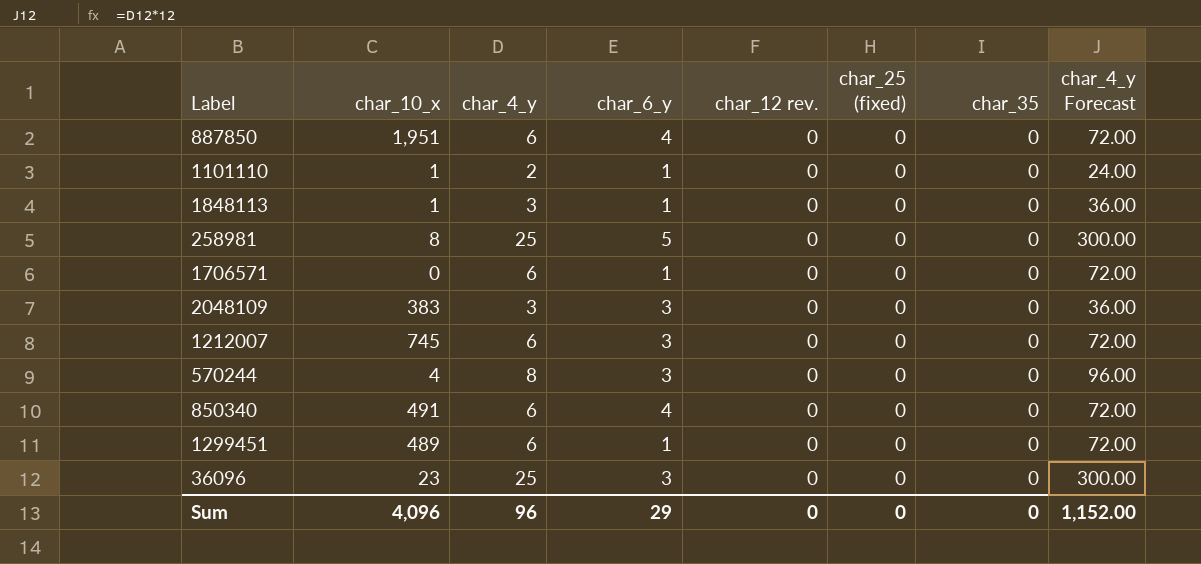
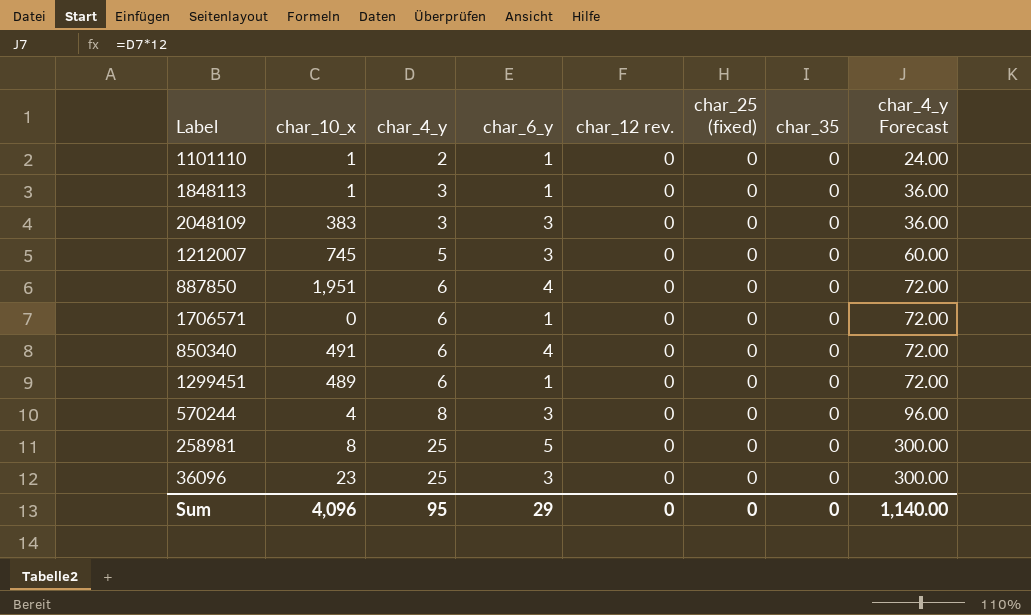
row order: none -> char_4_y ascending
1212007 | char_4_y: 6 -> 5
1212007 | char_4_y Forecast: 72.00 -> 60.00
Sum | char_4_y: 96 -> 95
Sum | char_4_y Forecast: 1,152.00 -> 1,140.00

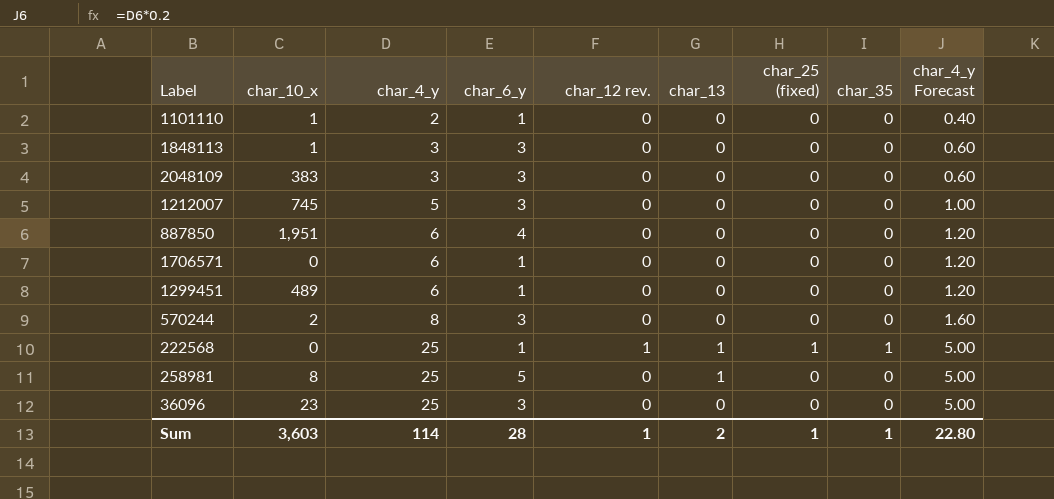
column char_13 | position: none -> 6
column char_4_y Forecast | formula: [char_4_y] * 12 -> [char_4_y] * 0.2
row 850340: 491 | 6 | 4 | 0 | 0 | 0 | 72.00 -> none
1848113 | char_6_y: 1 -> 3
570244 | char_10_x: 4 -> 2
row 222568: none -> 0 | 25 | 1 | 1 | 1 | 1 | 1 | 5.00
Sum | char_10_x: 4,096 -> 3,603
Sum | char_4_y: 95 -> 114
Sum | char_6_y: 29 -> 28
Sum | char_12 rev.: 0 -> 1
Sum | char_25 (fixed): 0 -> 1
Sum | char_35: 0 -> 1
Sum | char_4_y Forecast: 1,140.00 -> 22.80

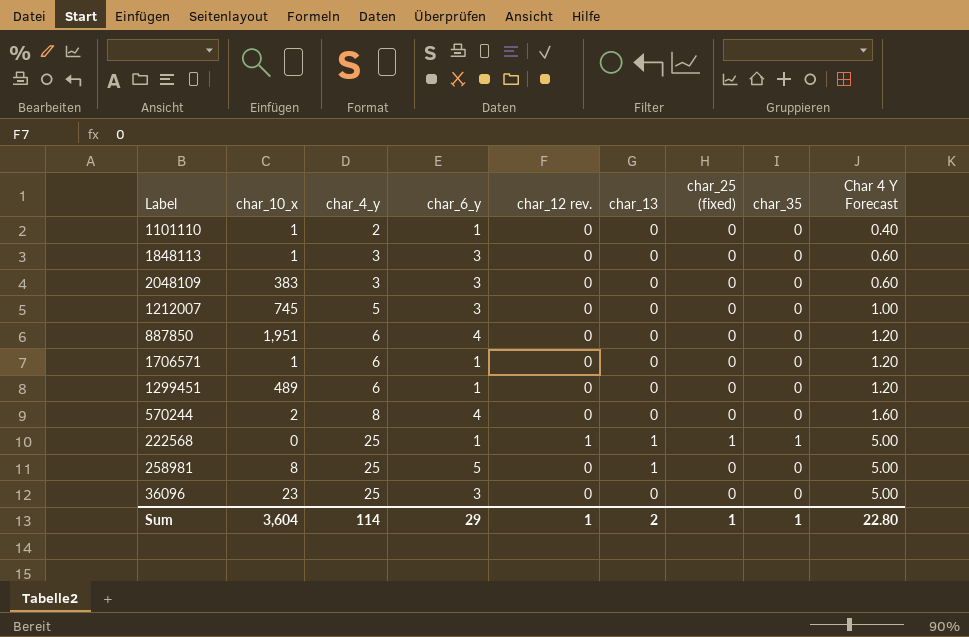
column name: char_4_y Forecast -> Char 4 Y Forecast
1706571 | char_10_x: 0 -> 1
570244 | char_6_y: 3 -> 4
Sum | char_10_x: 3,603 -> 3,604
Sum | char_6_y: 28 -> 29

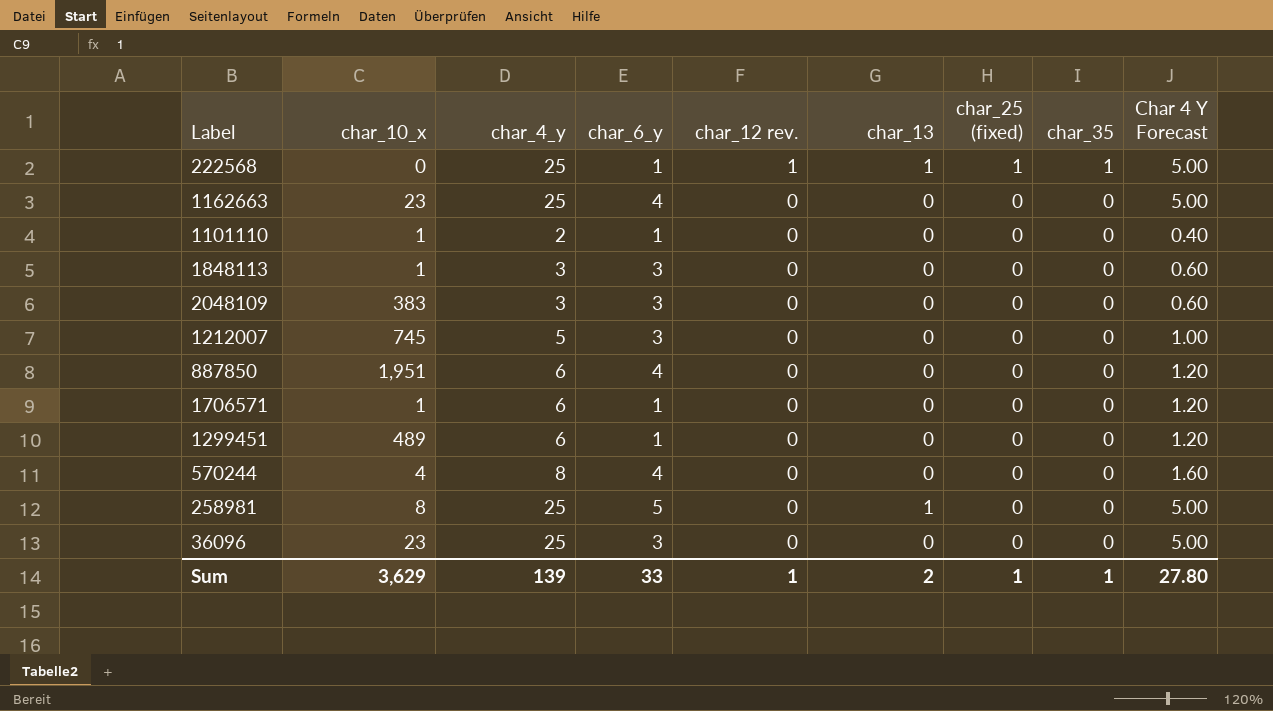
row order: char_4_y ascending -> char_12 rev. descending
row 1162663: none -> 23 | 25 | 4 | 0 | 0 | 0 | 0 | 5.00
570244 | char_10_x: 2 -> 4
Sum | char_10_x: 3,604 -> 3,629
Sum | char_4_y: 114 -> 139
Sum | char_6_y: 29 -> 33
Sum | Char 4 Y Forecast: 22.80 -> 27.80

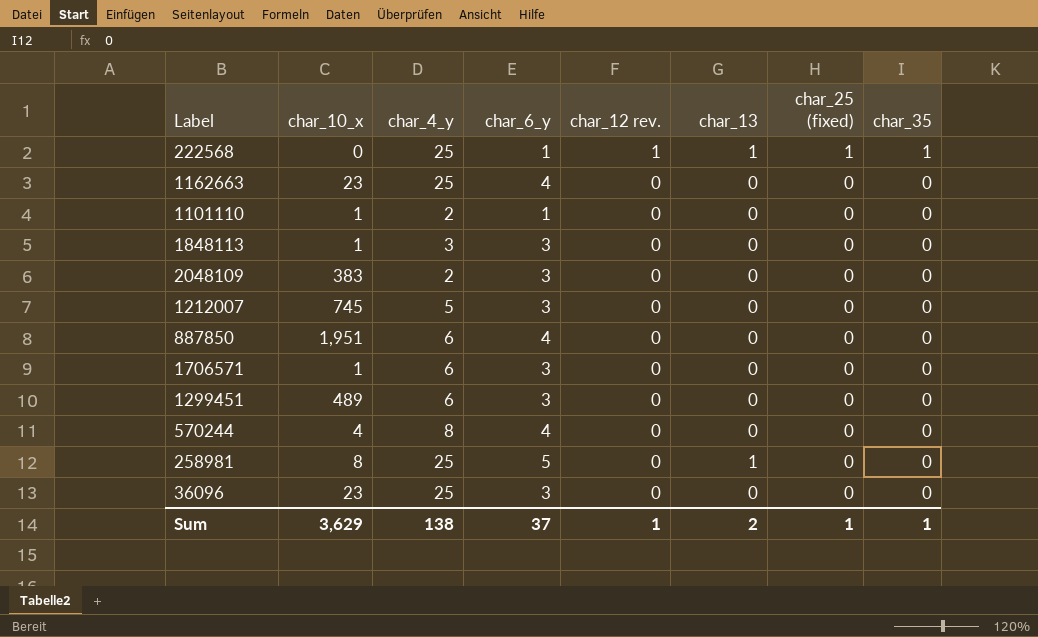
column Char 4 Y Forecast | formula: [char_4_y] * 0.2 -> none
2048109 | char_4_y: 3 -> 2
1706571 | char_6_y: 1 -> 3
1299451 | char_6_y: 1 -> 3
Sum | char_4_y: 139 -> 138
Sum | char_6_y: 33 -> 37

